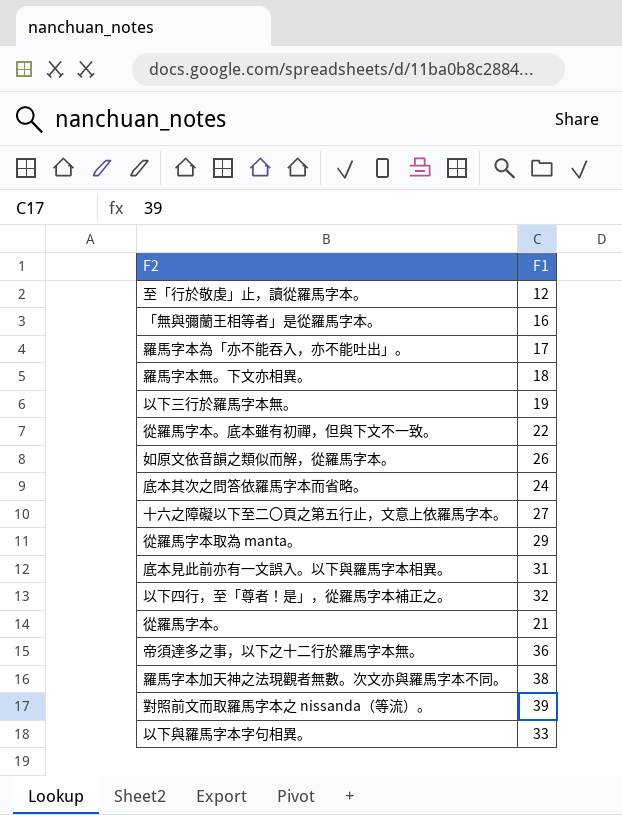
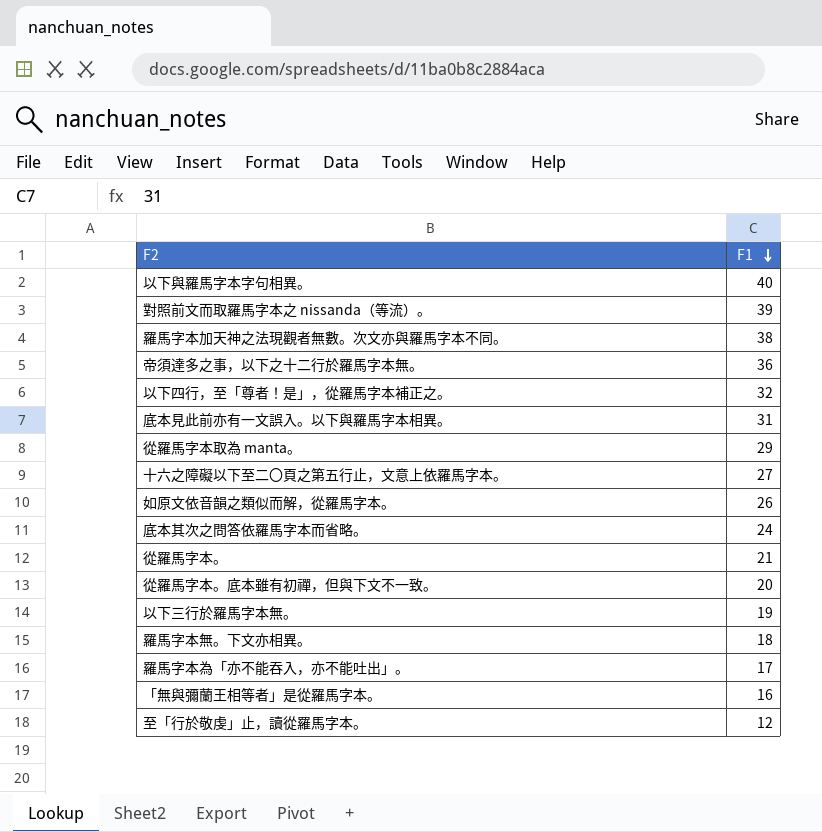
row order: none -> F1 descending
以下與羅馬字本字句相異。 | F1: 33 -> 40
從羅馬字本。底本雖有初禪，但與下文不一致。 | F1: 22 -> 20

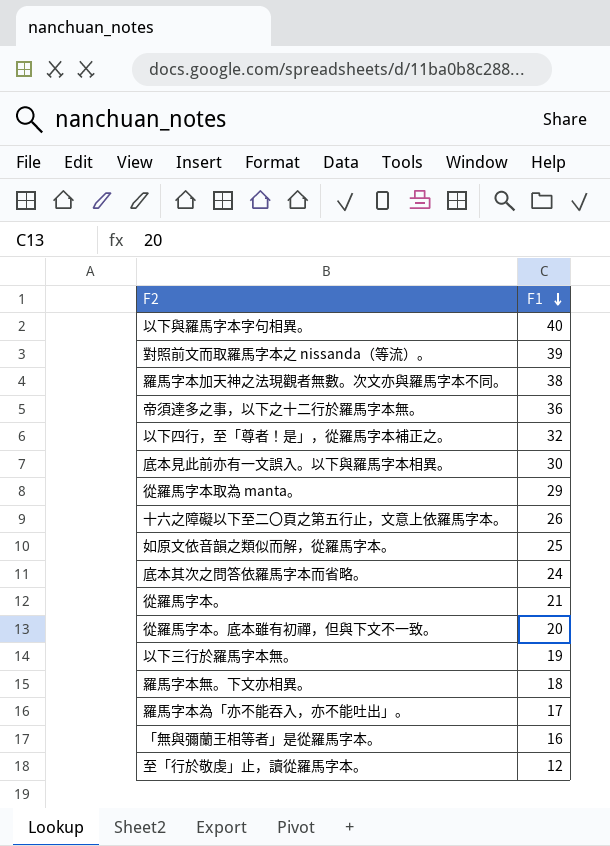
底本見此前亦有一文誤入。以下與羅馬字本相異。 | F1: 31 -> 30
十六之障礙以下至二〇頁之第五行止，文意上依羅馬字本。 | F1: 27 -> 26
如原文依音韻之類似而解，從羅馬字本。 | F1: 26 -> 25

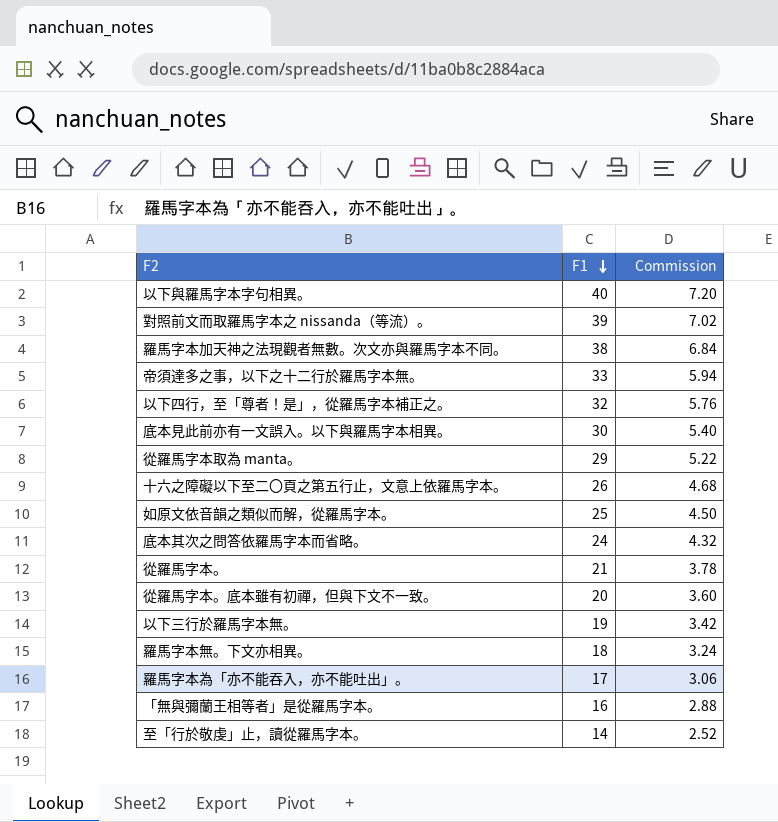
column Commission | formula: none -> [F1] * 0.18
帝須達多之事，以下之十二行於羅馬字本無。 | F1: 36 -> 33
至「行於敬虔」止，讀從羅馬字本。 | F1: 12 -> 14

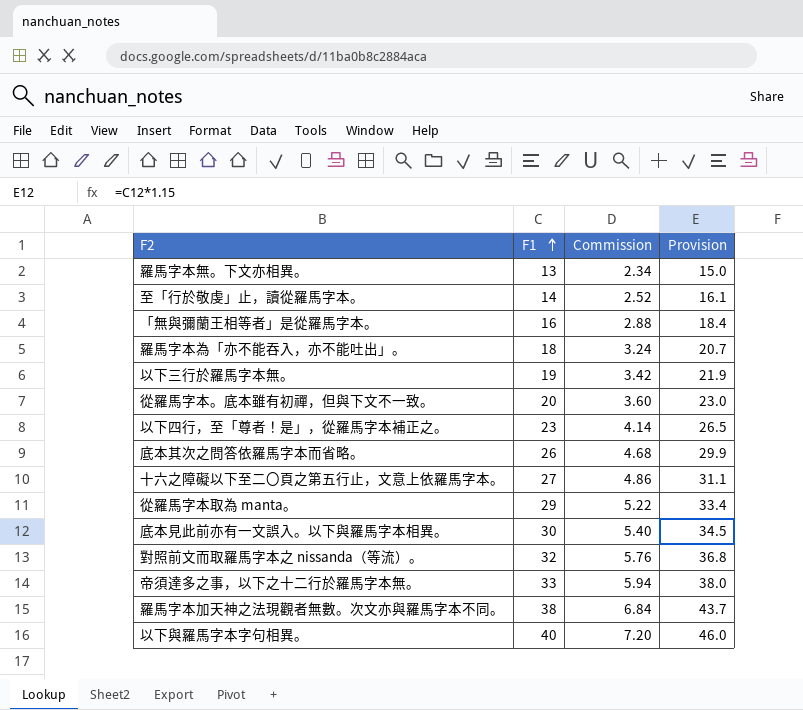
row order: F1 descending -> F1 ascending
column Provision | formula: none -> [F1] * 1.15
row 如原文依音韻之類似而解，從羅馬字本。: 25 | 4.50 -> none
row 從羅馬字本。: 21 | 3.78 -> none
羅馬字本無。下文亦相異。 | F1: 18 -> 13
羅馬字本無。下文亦相異。 | Commission: 3.24 -> 2.34
羅馬字本為「亦不能吞入，亦不能吐出」。 | F1: 17 -> 18
羅馬字本為「亦不能吞入，亦不能吐出」。 | Commission: 3.06 -> 3.24
以下四行，至「尊者！是」，從羅馬字本補正之。 | F1: 32 -> 23
以下四行，至「尊者！是」，從羅馬字本補正之。 | Commission: 5.76 -> 4.14
底本其次之問答依羅馬字本而省略。 | F1: 24 -> 26
底本其次之問答依羅馬字本而省略。 | Commission: 4.32 -> 4.68
十六之障礙以下至二〇頁之第五行止，文意上依羅馬字本。 | F1: 26 -> 27
十六之障礙以下至二〇頁之第五行止，文意上依羅馬字本。 | Commission: 4.68 -> 4.86
對照前文而取羅馬字本之 nissanda（等流）。 | F1: 39 -> 32
對照前文而取羅馬字本之 nissanda（等流）。 | Commission: 7.02 -> 5.76

